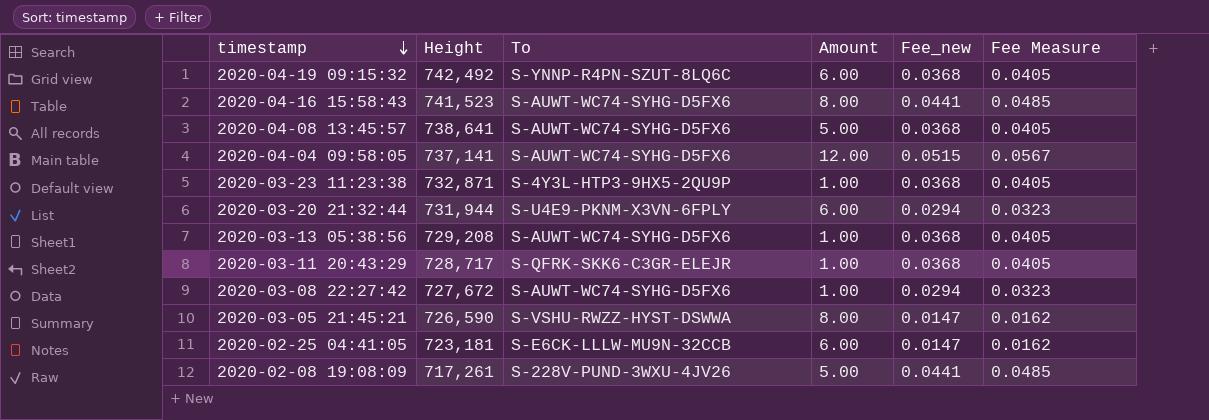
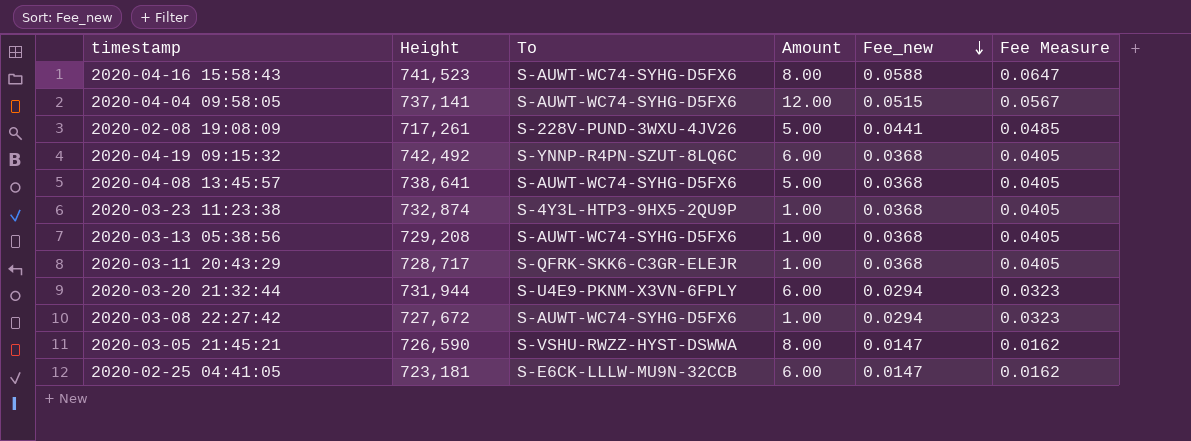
row order: timestamp descending -> Fee_new descending
2020-04-16 15:58:43 | Fee_new: 0.0441 -> 0.0588
2020-04-16 15:58:43 | Fee Measure: 0.0485 -> 0.0647
2020-03-23 11:23:38 | Height: 732,871 -> 732,874

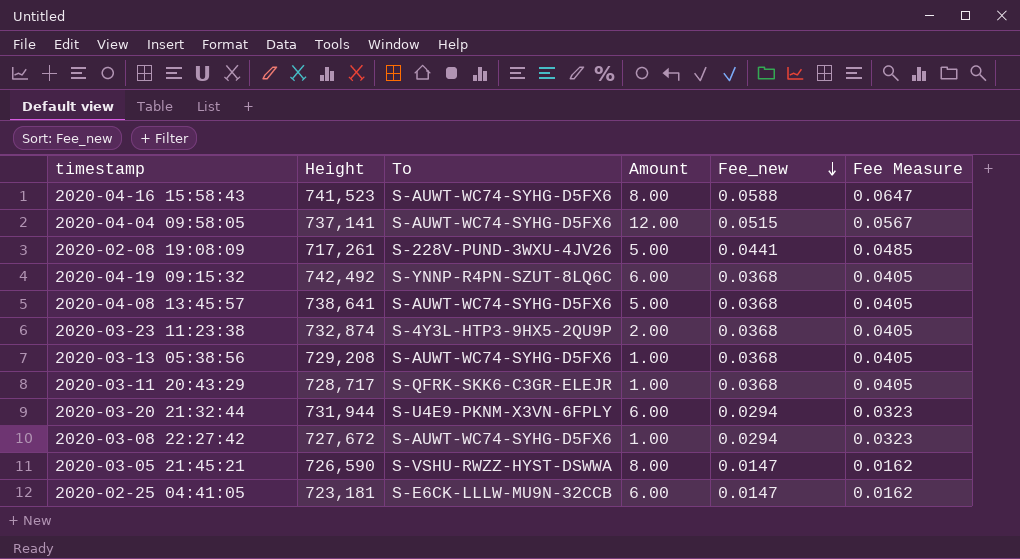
2020-03-23 11:23:38 | Amount: 1.00 -> 2.00

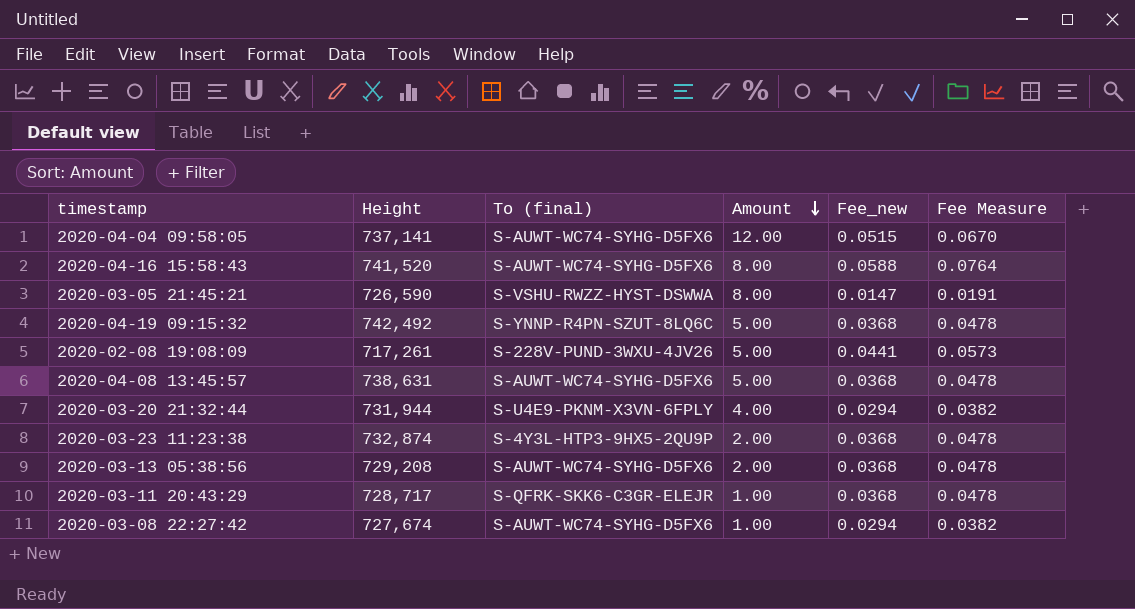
row order: Fee_new descending -> Amount descending
column name: To -> To (final)
column Fee Measure | formula: [Fee_new] * 1.1 -> [Fee_new] * 1.3
row 2020-02-25 04:41:05: 723,181 | S-E6CK-LLLW-MU9N-32CCB | 6.00 | 0.0147 | 0.0162 -> none
2020-04-16 15:58:43 | Height: 741,523 -> 741,520
2020-04-19 09:15:32 | Amount: 6.00 -> 5.00
2020-04-08 13:45:57 | Height: 738,641 -> 738,631
2020-03-20 21:32:44 | Amount: 6.00 -> 4.00
2020-03-13 05:38:56 | Amount: 1.00 -> 2.00
2020-03-08 22:27:42 | Height: 727,672 -> 727,674

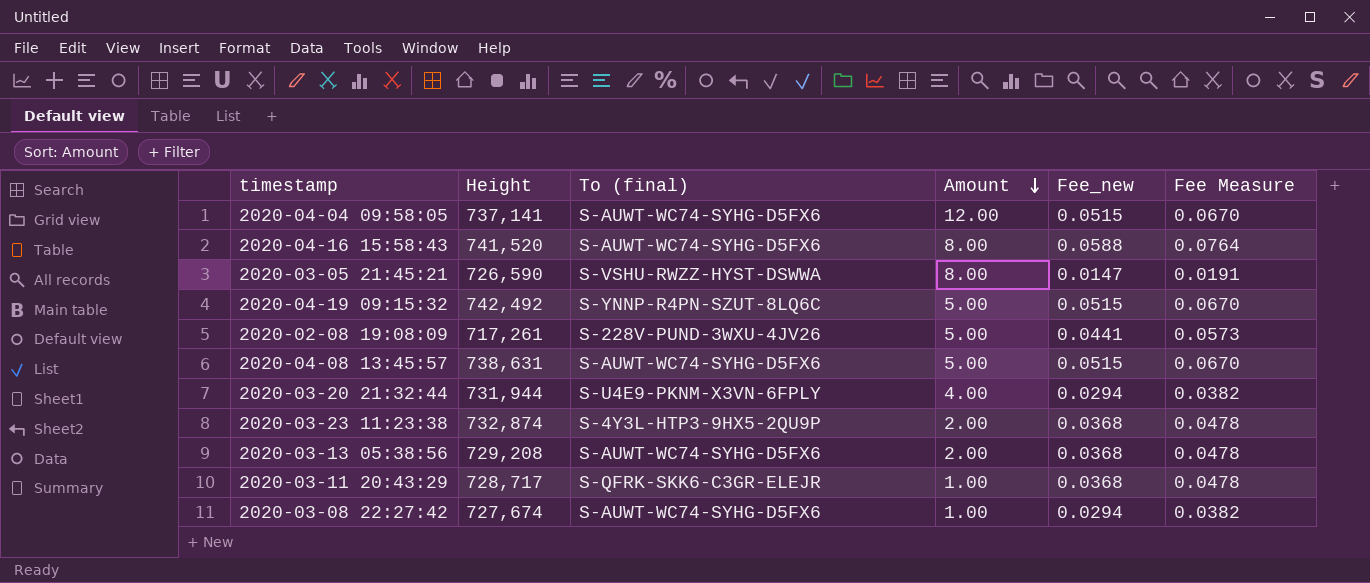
2020-04-19 09:15:32 | Fee_new: 0.0368 -> 0.0515
2020-04-19 09:15:32 | Fee Measure: 0.0478 -> 0.0670
2020-04-08 13:45:57 | Fee_new: 0.0368 -> 0.0515
2020-04-08 13:45:57 | Fee Measure: 0.0478 -> 0.0670

